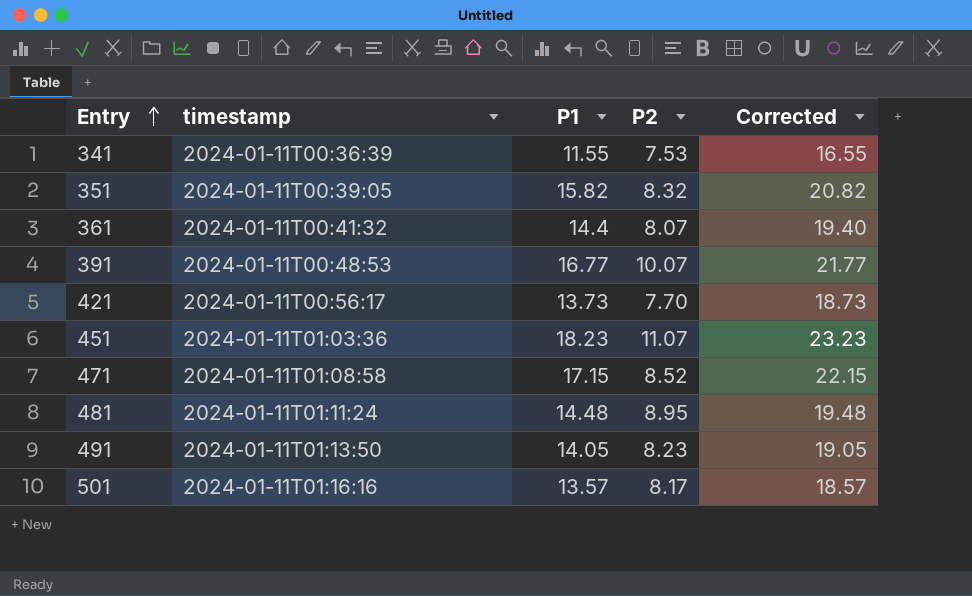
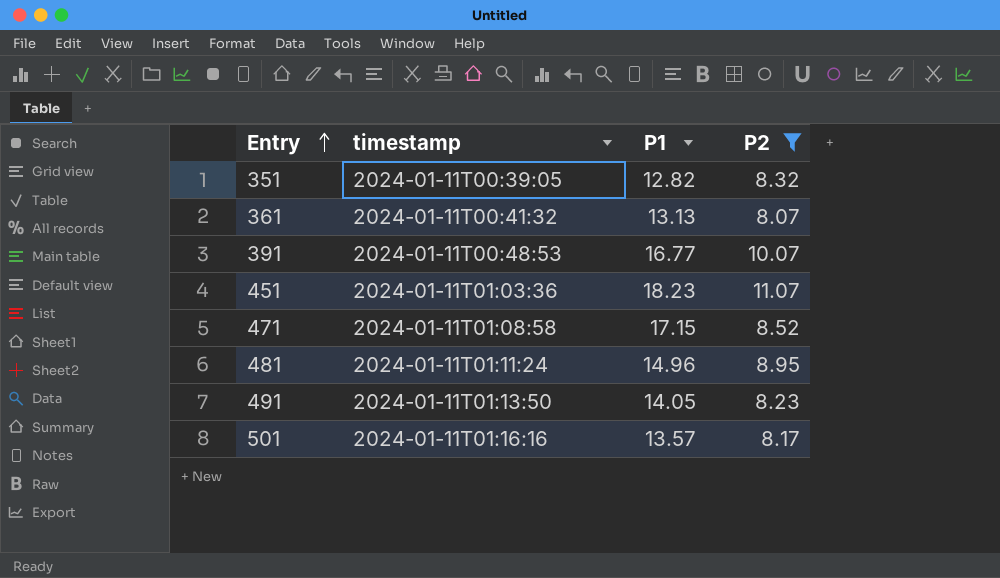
filter: none -> P2 >= 8.07
column Corrected | formula: [P1] + 5 -> none
351 | P1: 15.82 -> 12.82
361 | P1: 14.4 -> 13.13
481 | P1: 14.48 -> 14.96

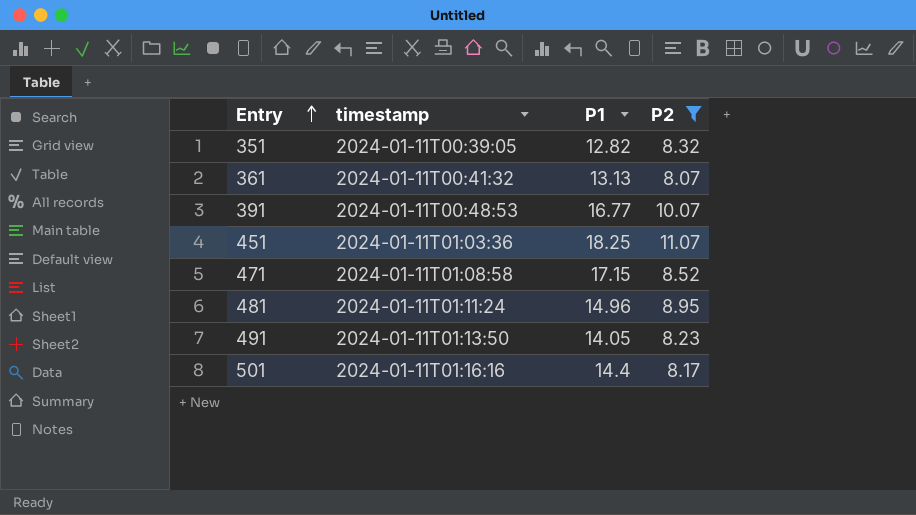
451 | P1: 18.23 -> 18.25
501 | P1: 13.57 -> 14.4

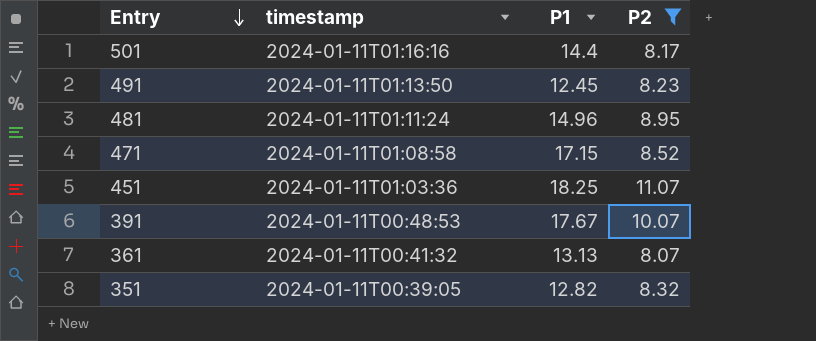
row order: Entry ascending -> Entry descending
491 | P1: 14.05 -> 12.45
391 | P1: 16.77 -> 17.67

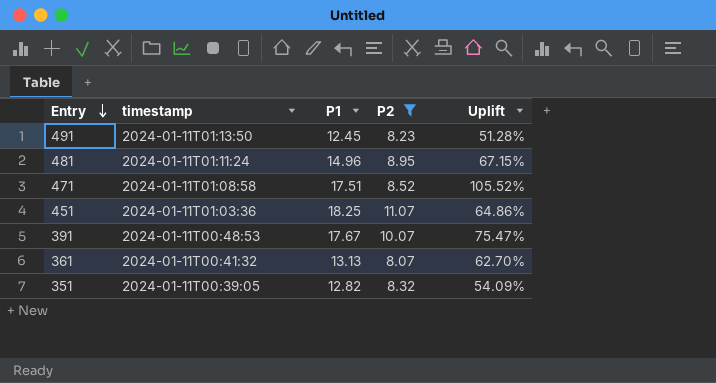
column Uplift | formula: none -> ([P1] - [P2]) / [P2]
row 501: 2024-01-11T01:16:16 | 14.4 | 8.17 -> none
471 | P1: 17.15 -> 17.51

